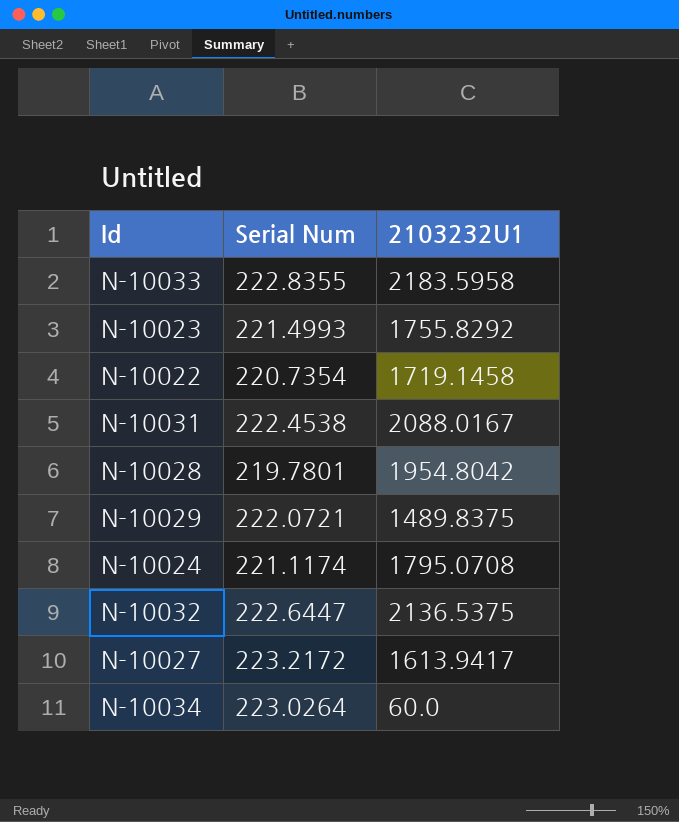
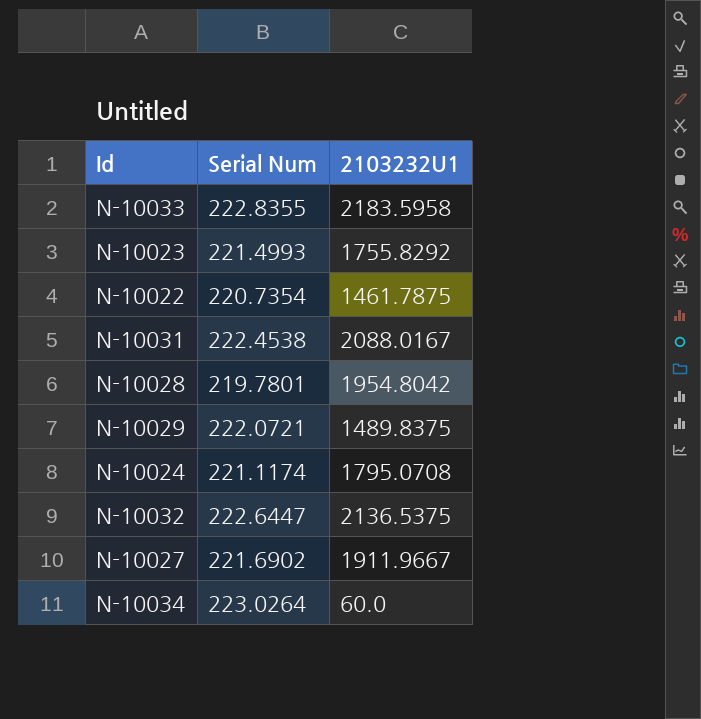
N-10022 | 2103232U1: 1719.1458 -> 1461.7875
N-10027 | Serial Num: 223.2172 -> 221.6902
N-10027 | 2103232U1: 1613.9417 -> 1911.9667

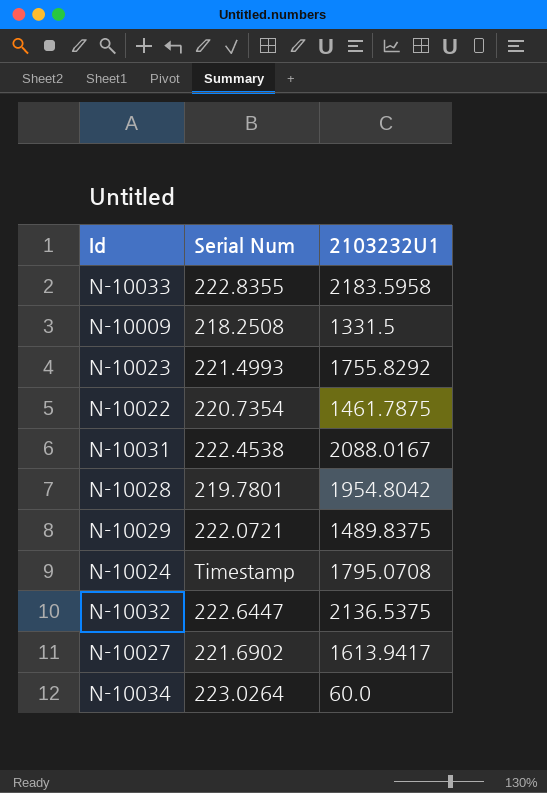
row N-10009: none -> 218.2508 | 1331.5
N-10024 | Serial Num: 221.1174 -> Timestamp
N-10027 | 2103232U1: 1911.9667 -> 1613.9417

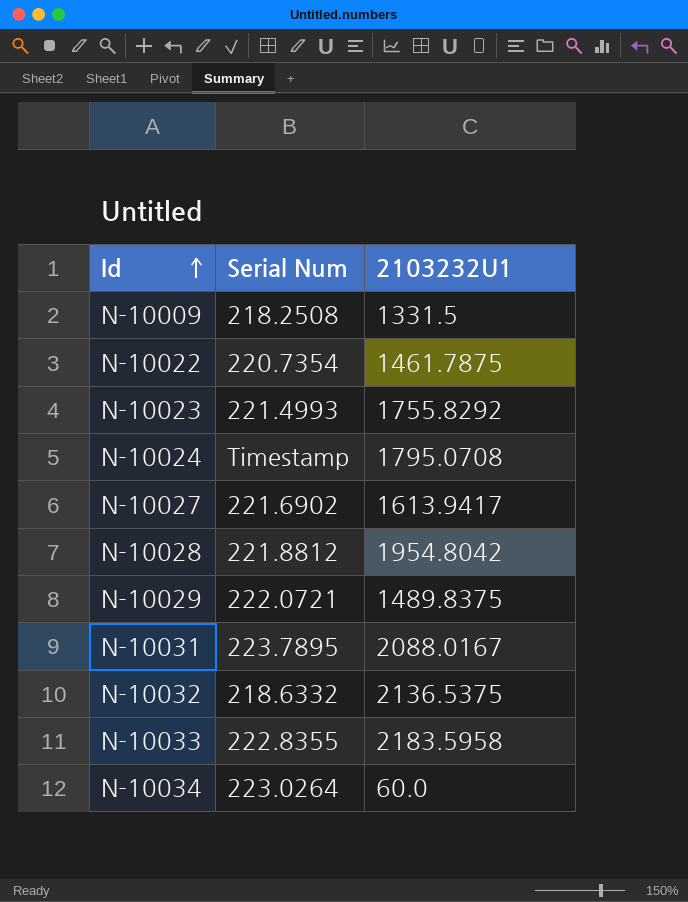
row order: none -> Id ascending
N-10028 | Serial Num: 219.7801 -> 221.8812
N-10031 | Serial Num: 222.4538 -> 223.7895
N-10032 | Serial Num: 222.6447 -> 218.6332

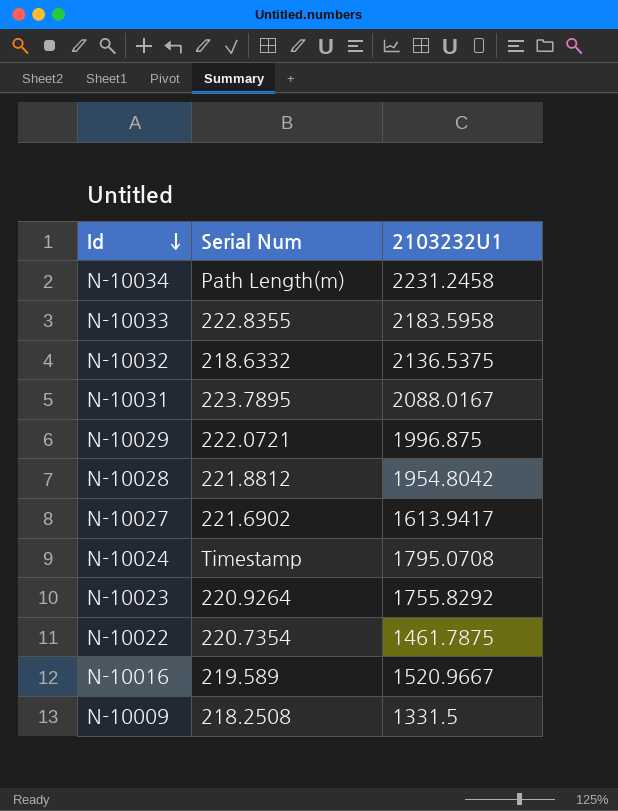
row order: Id ascending -> Id descending
N-10034 | Serial Num: 223.0264 -> Path Length(m)
N-10034 | 2103232U1: 60.0 -> 2231.2458
N-10029 | 2103232U1: 1489.8375 -> 1996.875
N-10023 | Serial Num: 221.4993 -> 220.9264
row N-10016: none -> 219.589 | 1520.9667

